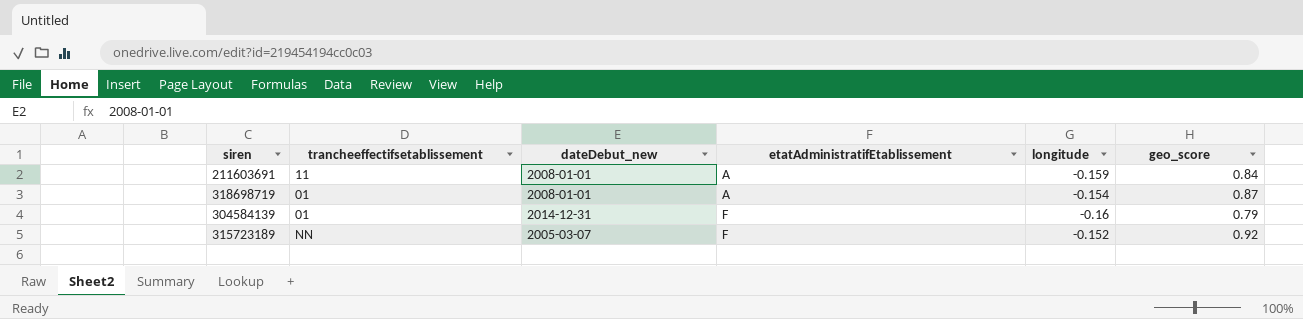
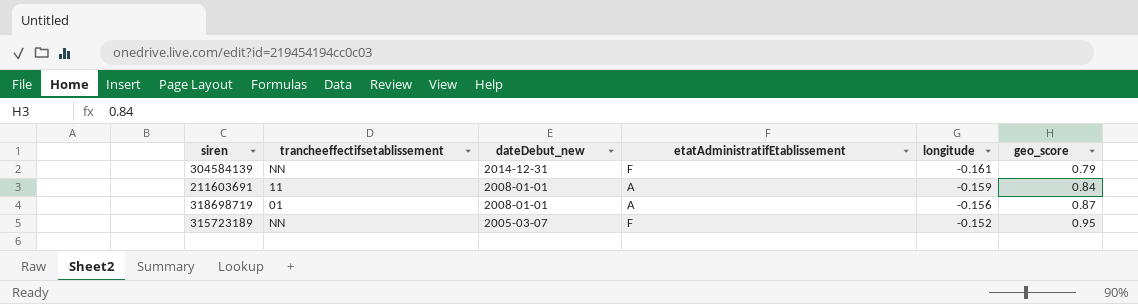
row order: etatAdministratifEtablissement ascending -> dateDebut_new descending
304584139 | trancheeffectifsetablissement: 01 -> NN
304584139 | longitude: -0.16 -> -0.161
318698719 | longitude: -0.154 -> -0.156
315723189 | geo_score: 0.92 -> 0.95

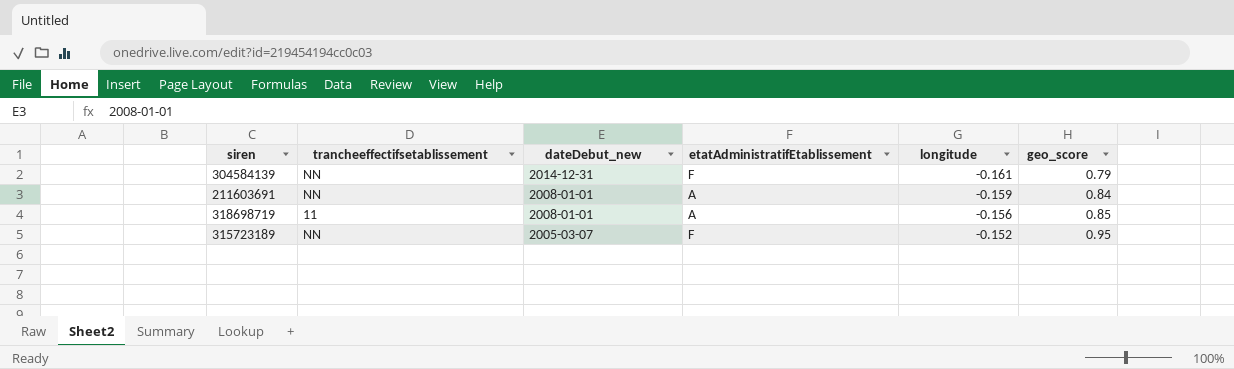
211603691 | trancheeffectifsetablissement: 11 -> NN
318698719 | trancheeffectifsetablissement: 01 -> 11
318698719 | geo_score: 0.87 -> 0.85

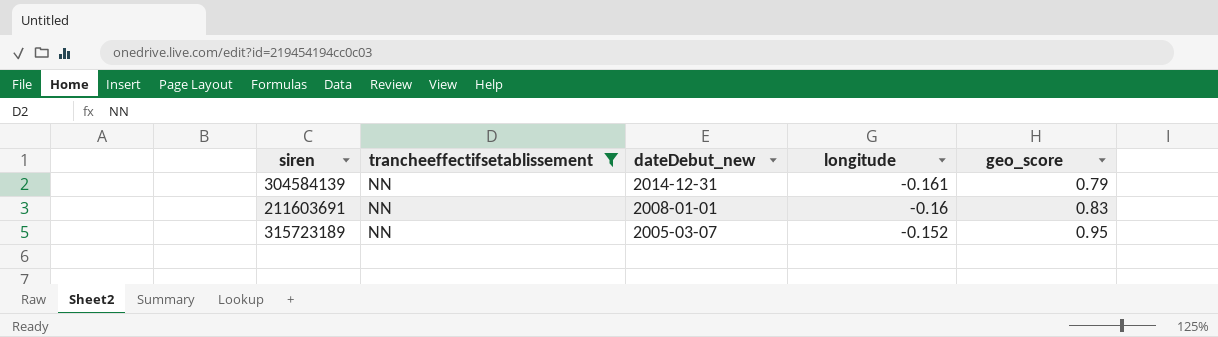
filter: none -> trancheeffectifsetablissement = NN
column etatAdministratifEtablissement | position: 4 -> none
211603691 | longitude: -0.159 -> -0.16
211603691 | geo_score: 0.84 -> 0.83

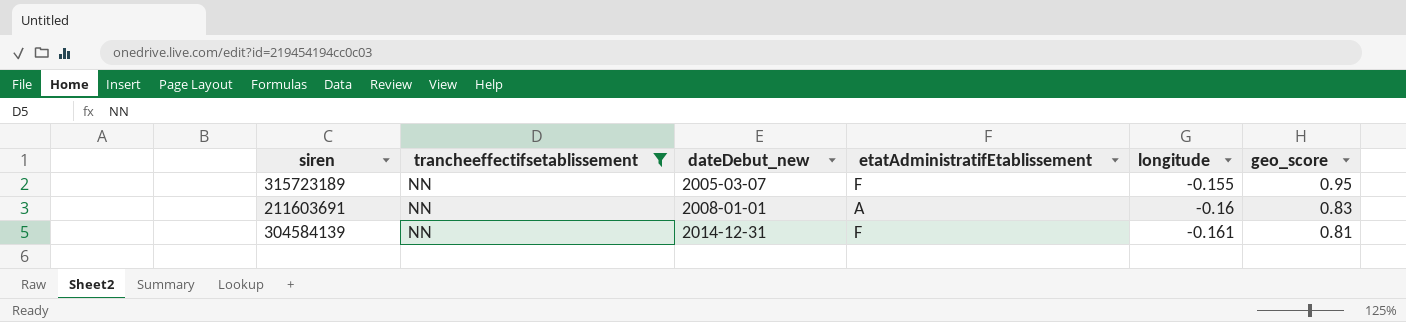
row order: dateDebut_new descending -> dateDebut_new ascending
column etatAdministratifEtablissement | position: none -> 4
315723189 | longitude: -0.152 -> -0.155
304584139 | geo_score: 0.79 -> 0.81

